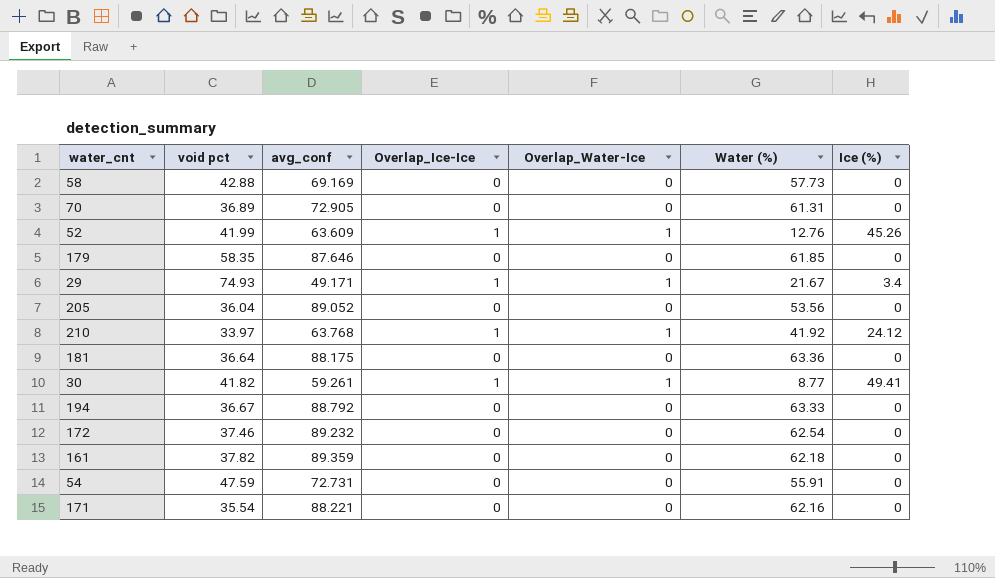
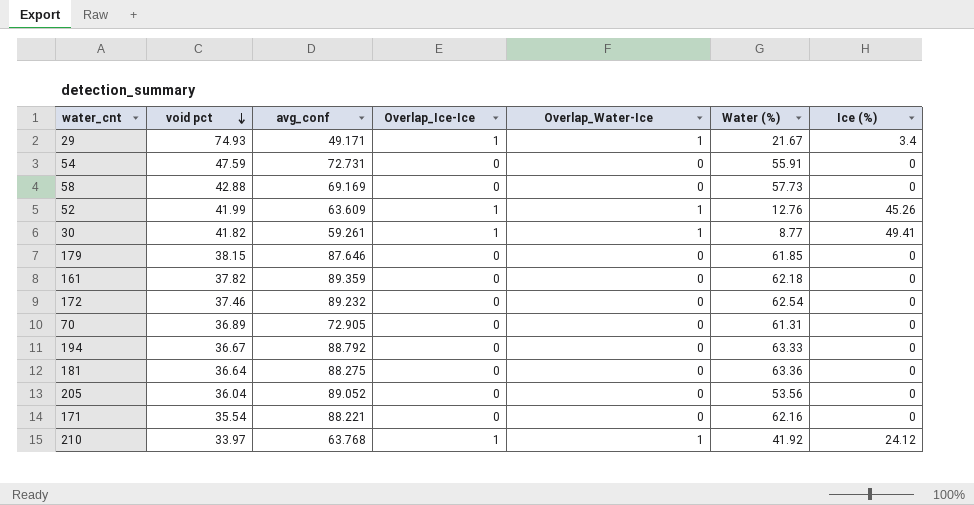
row order: none -> void pct descending
179 | void pct: 58.35 -> 38.15
181 | avg_conf: 88.175 -> 88.275

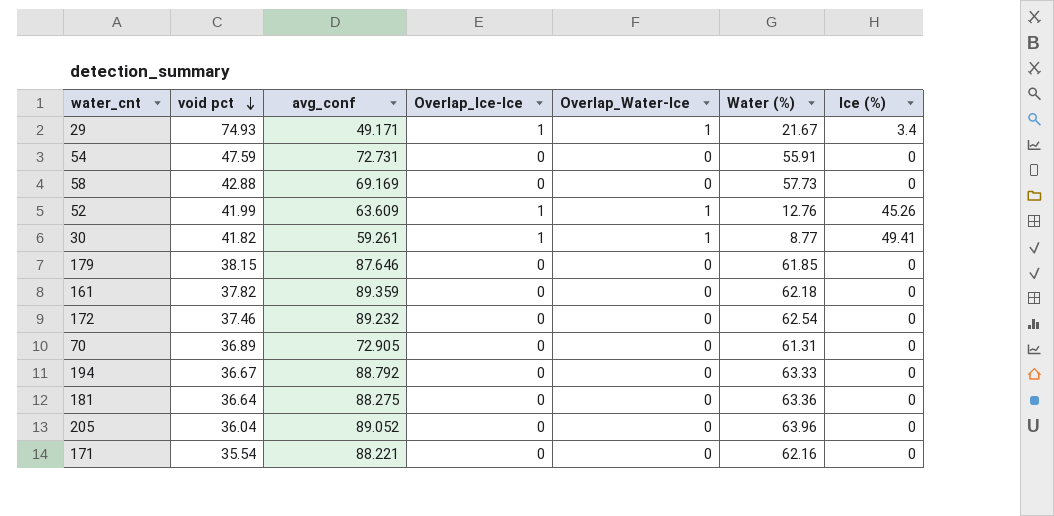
row 210: 33.97 | 63.768 | 1 | 1 | 41.92 | 24.12 -> none
205 | Water (%): 53.56 -> 63.96

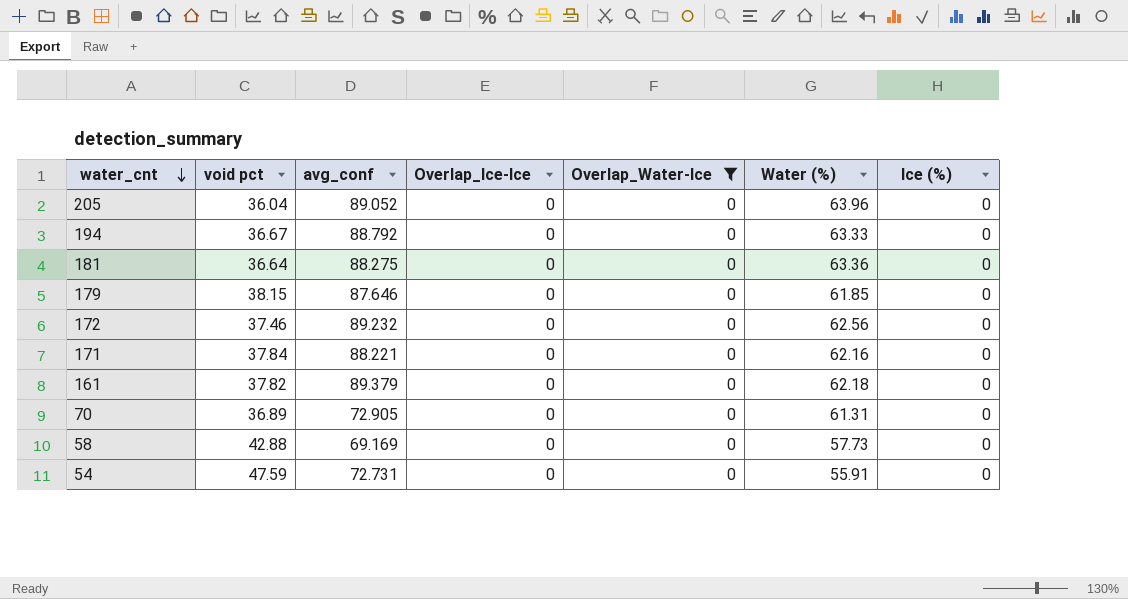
filter: none -> Overlap_Water-Ice = 0
row order: void pct descending -> water_cnt descending
172 | Water (%): 62.54 -> 62.56
171 | void pct: 35.54 -> 37.84
161 | avg_conf: 89.359 -> 89.379

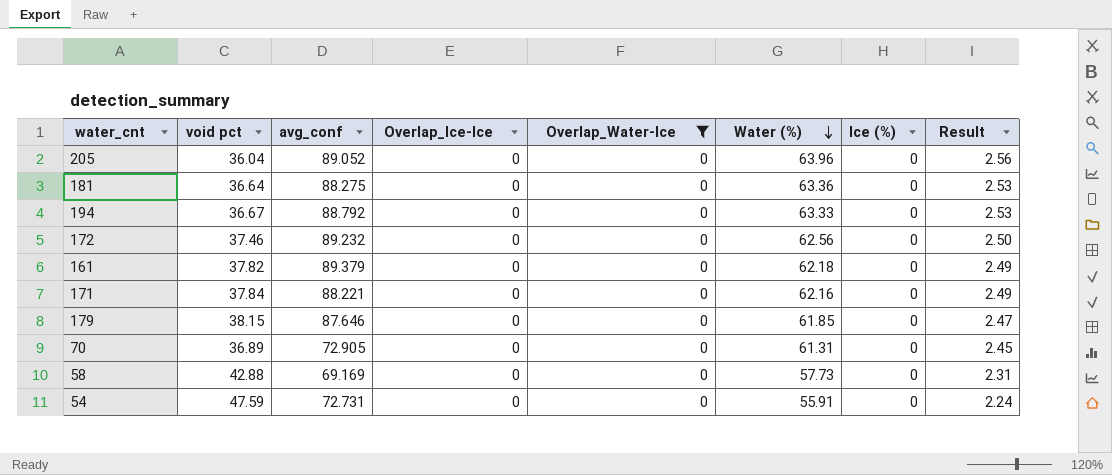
row order: water_cnt descending -> Water (%) descending
column Result | formula: none -> [Water (%)] * 0.04

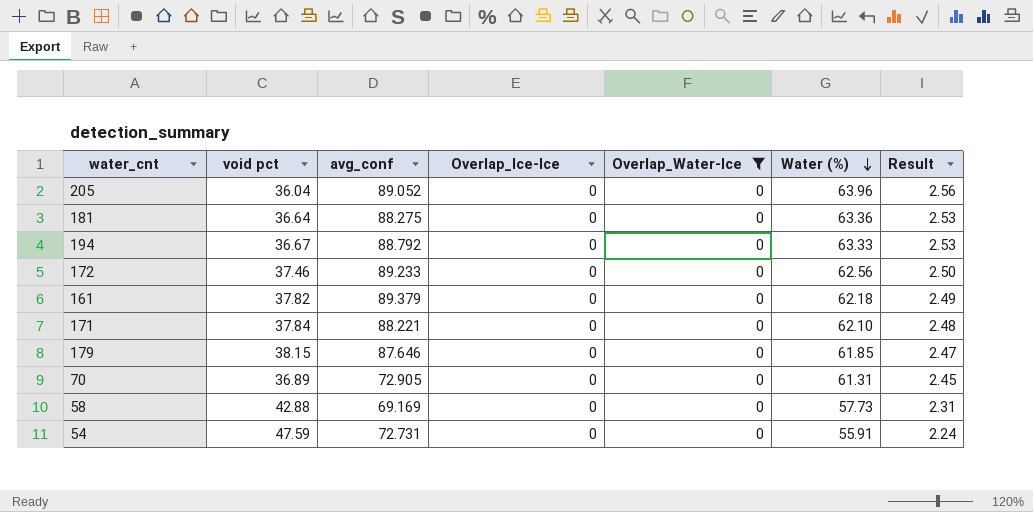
column Ice (%) | position: 7 -> none
172 | avg_conf: 89.232 -> 89.233
171 | Water (%): 62.16 -> 62.10
171 | Result: 2.49 -> 2.48

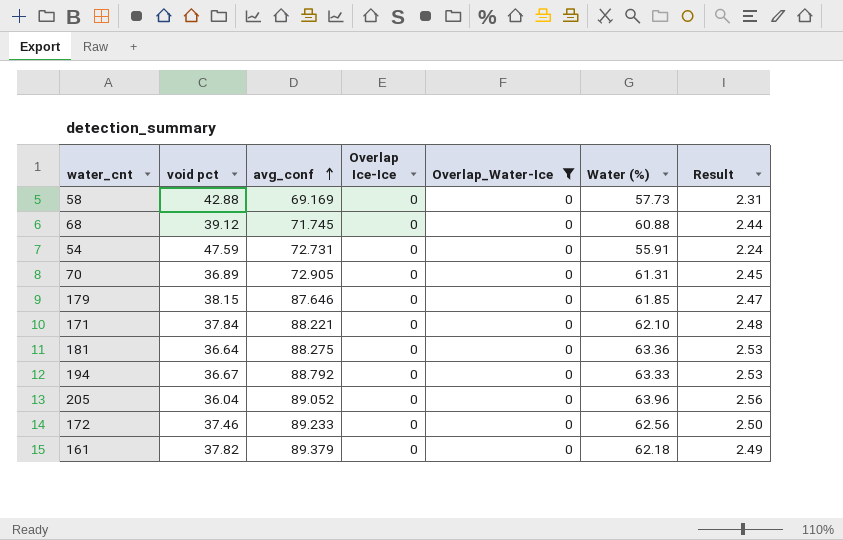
row order: Water (%) descending -> avg_conf ascending
column name: Overlap_Ice-Ice -> Overlap Ice-Ice
row 68: none -> 39.12 | 71.745 | 0 | 0 | 60.88 | 2.44

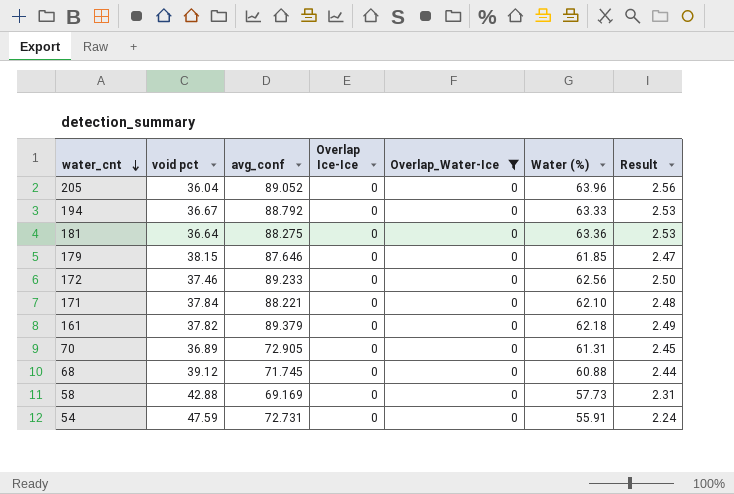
row order: avg_conf ascending -> water_cnt descending

